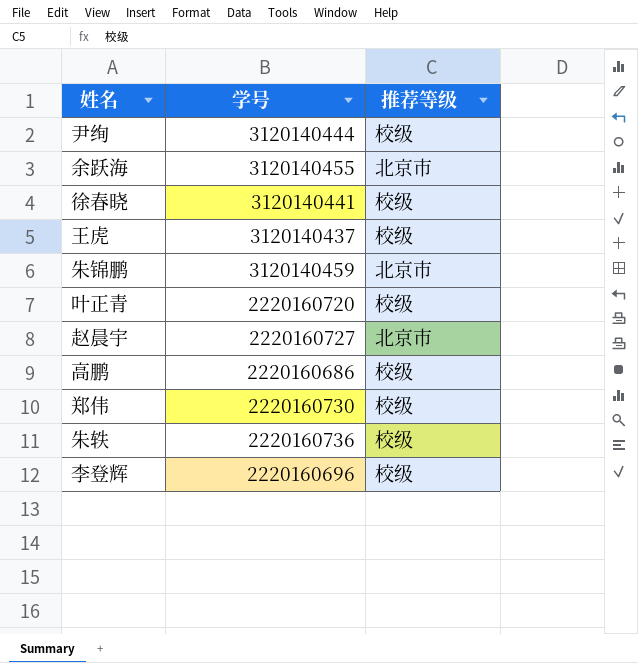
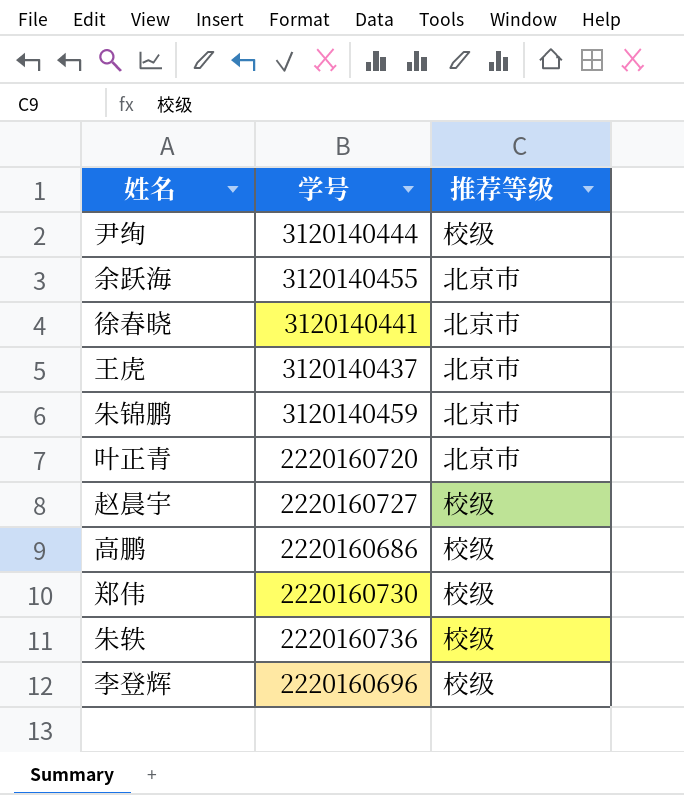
徐春晓 | 推荐等级: 校级 -> 北京市
王虎 | 推荐等级: 校级 -> 北京市
叶正青 | 推荐等级: 校级 -> 北京市
赵晨宇 | 推荐等级: 北京市 -> 校级

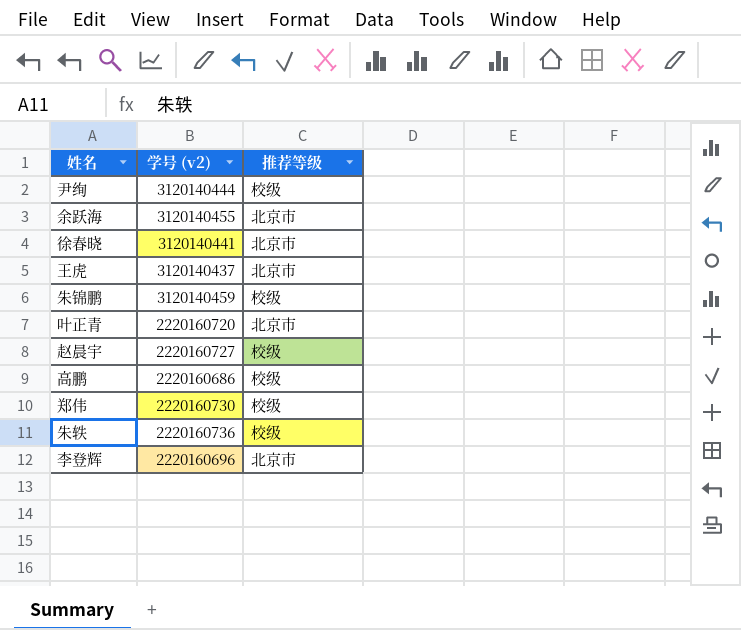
column name: 学号 -> 学号 (v2)
朱锦鹏 | 推荐等级: 北京市 -> 校级
李登辉 | 推荐等级: 校级 -> 北京市

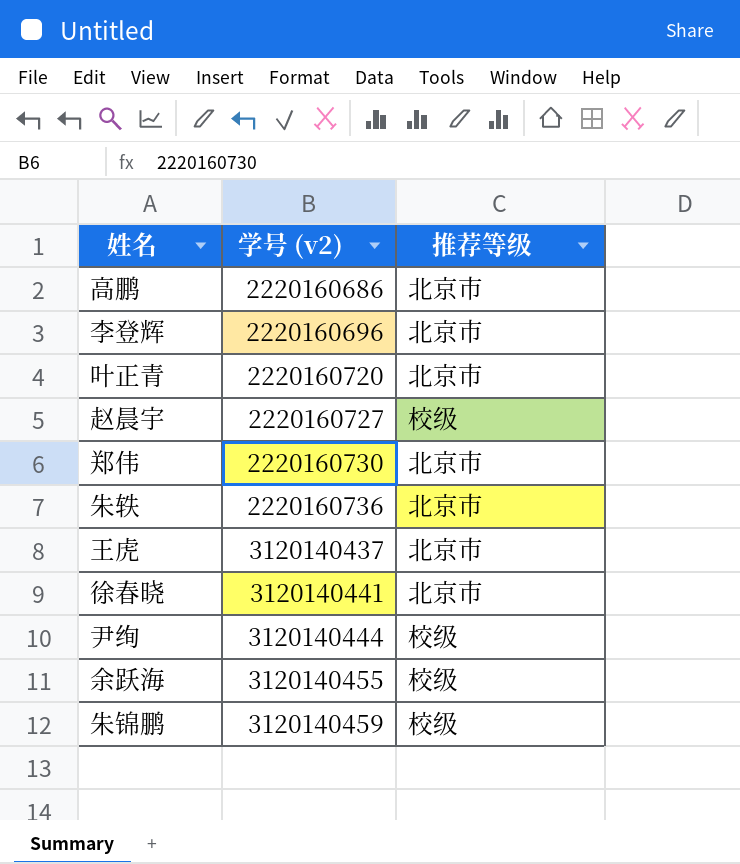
row order: none -> 学号 (v2) ascending
高鹏 | 推荐等级: 校级 -> 北京市
郑伟 | 推荐等级: 校级 -> 北京市
朱轶 | 推荐等级: 校级 -> 北京市
余跃海 | 推荐等级: 北京市 -> 校级

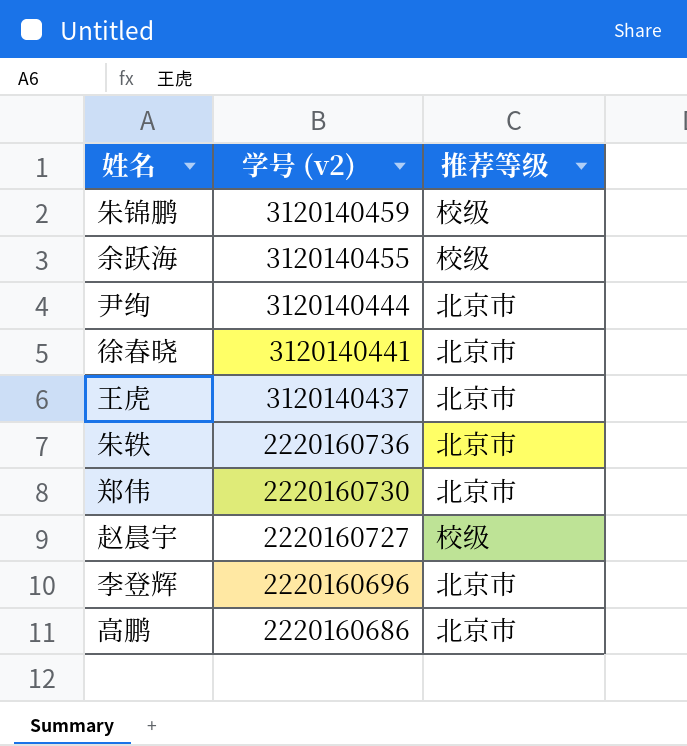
row order: 学号 (v2) ascending -> 学号 (v2) descending
row 叶正青: 2220160720 | 北京市 -> none
尹绚 | 推荐等级: 校级 -> 北京市

